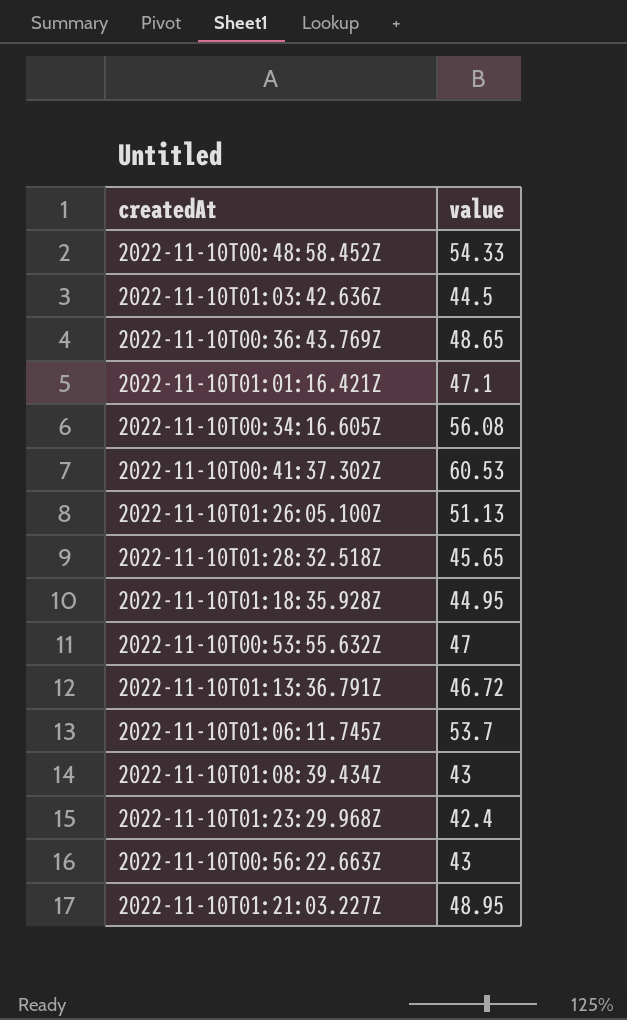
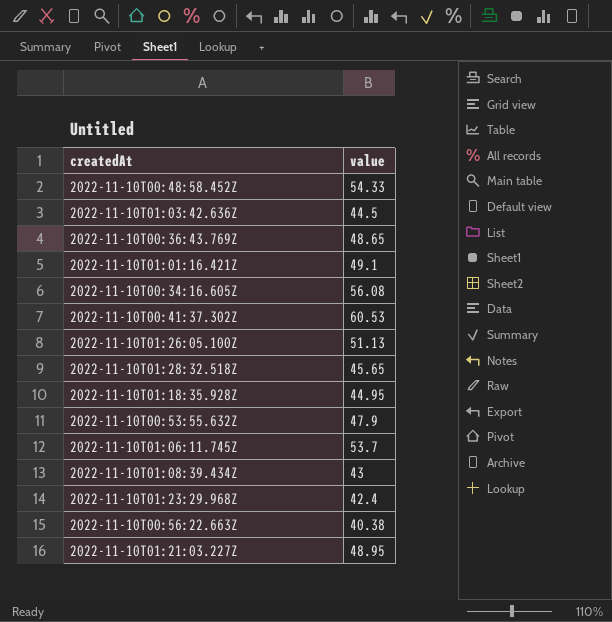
row 2022-11-10T01:13:36.791Z: 46.72 -> none
2022-11-10T01:01:16.421Z | value: 47.1 -> 49.1
2022-11-10T00:53:55.632Z | value: 47 -> 47.9
2022-11-10T00:56:22.663Z | value: 43 -> 40.38

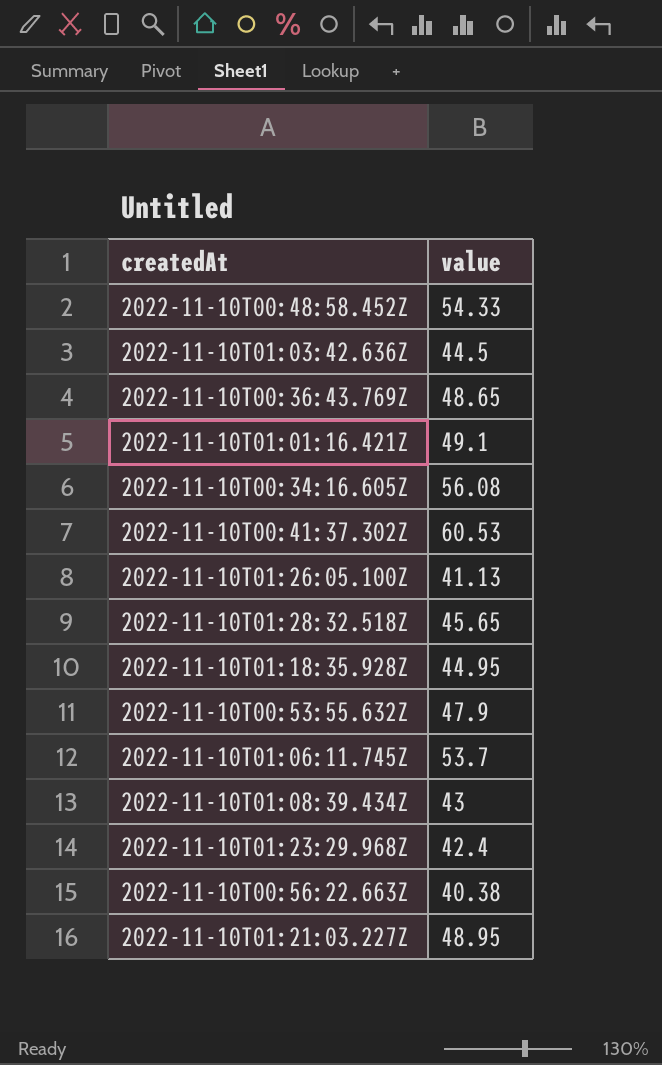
2022-11-10T01:26:05.100Z | value: 51.13 -> 41.13

